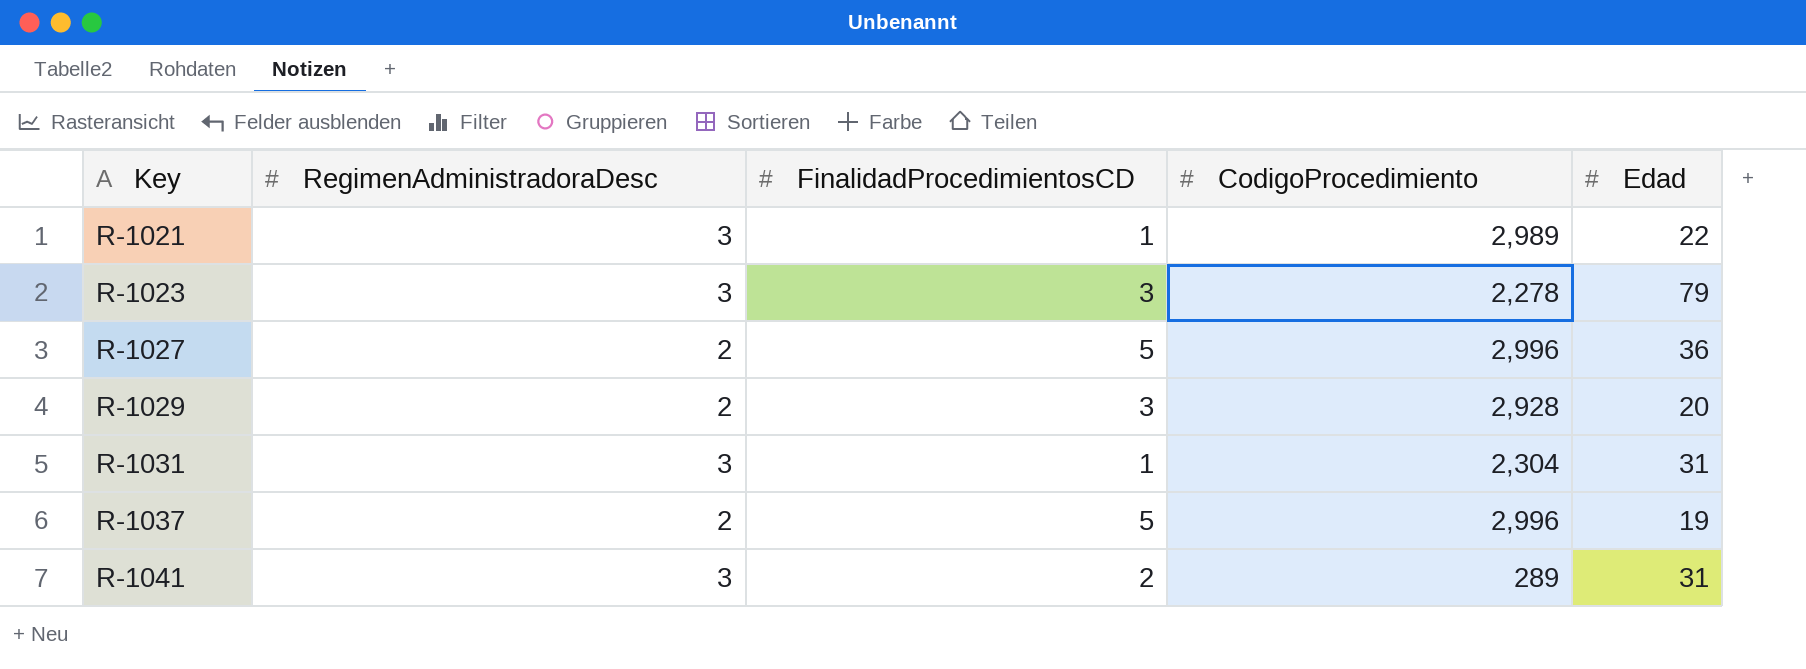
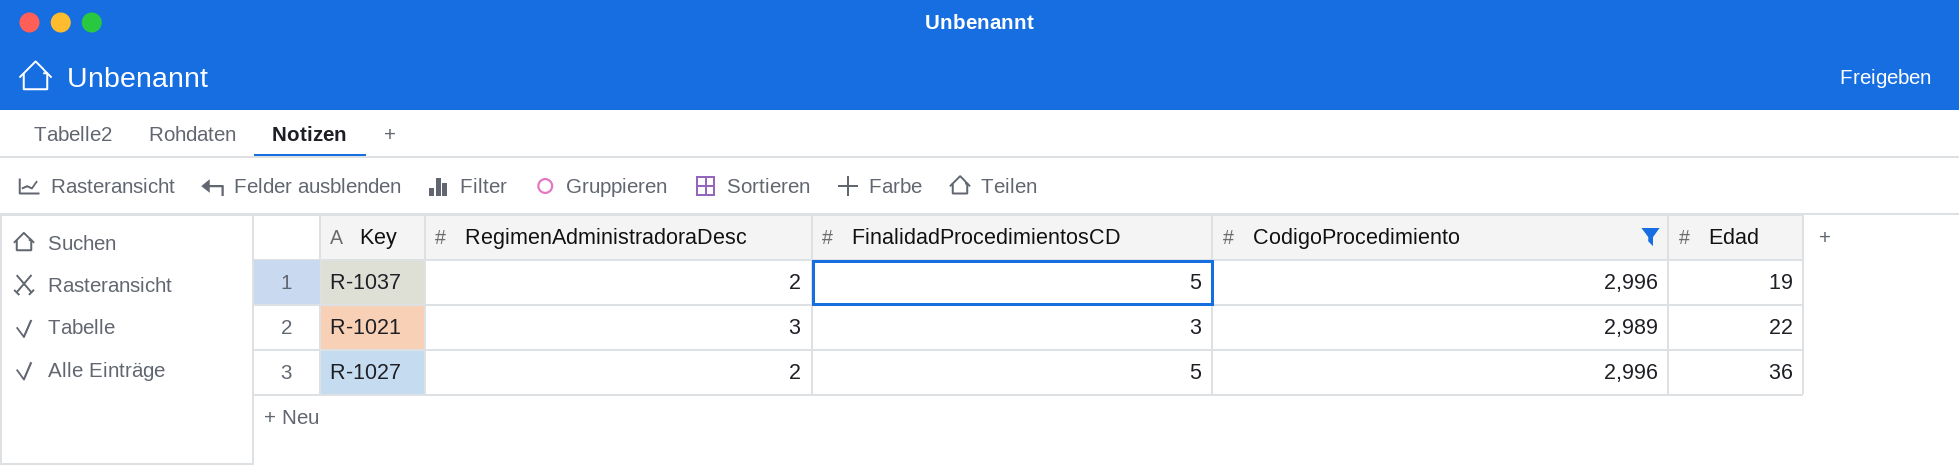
filter: none -> CodigoProcedimiento >= 2,989
row order: Key ascending -> Edad ascending
R-1021 | FinalidadProcedimientosCD: 1 -> 3

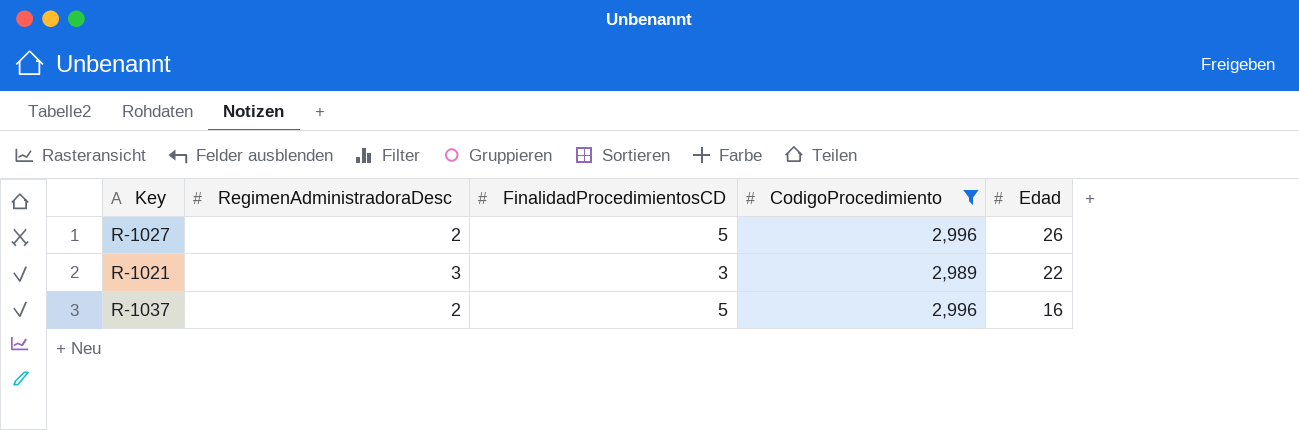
row order: Edad ascending -> Edad descending
R-1027 | Edad: 36 -> 26
R-1037 | Edad: 19 -> 16

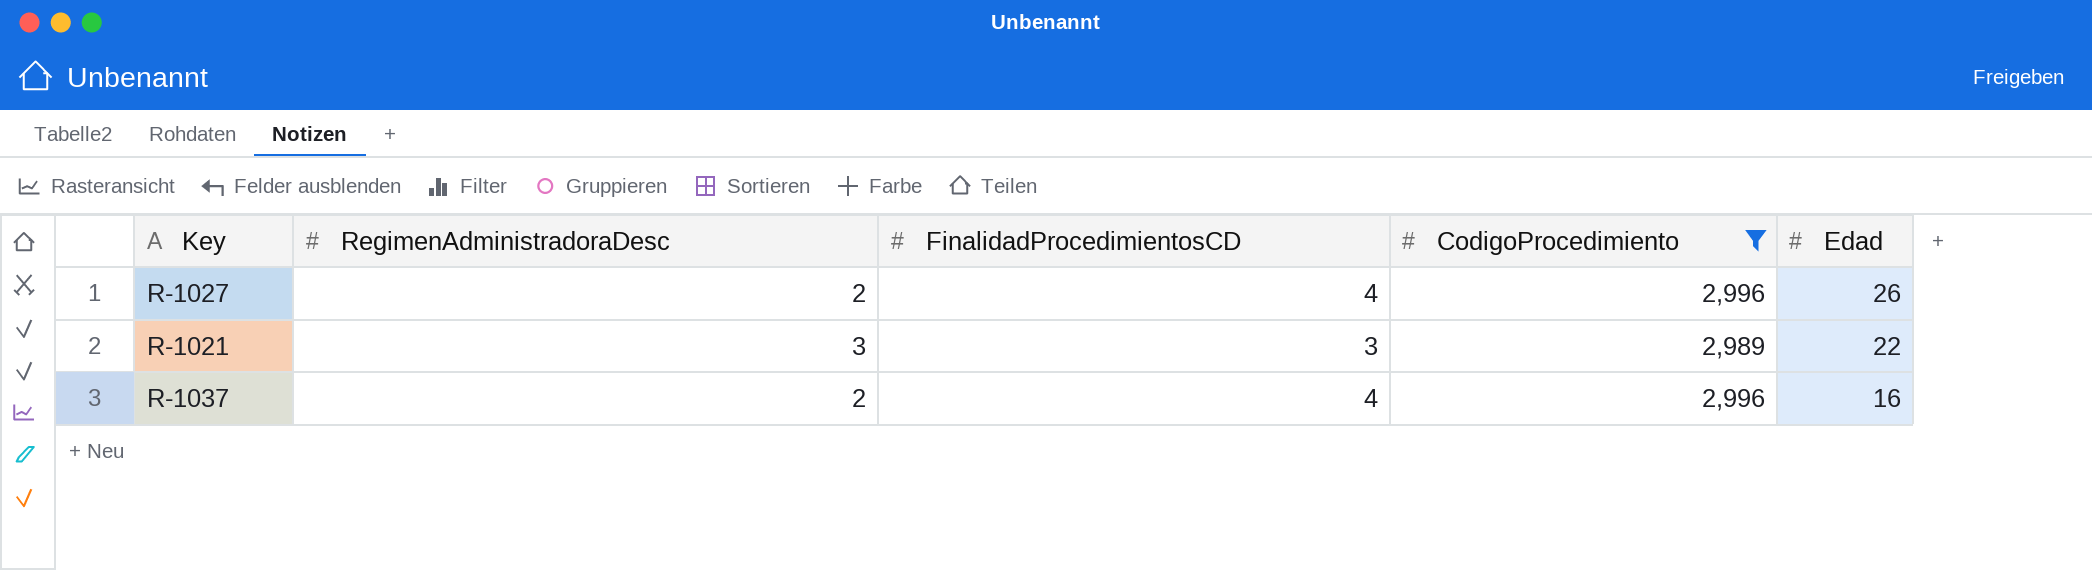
R-1027 | FinalidadProcedimientosCD: 5 -> 4
R-1037 | FinalidadProcedimientosCD: 5 -> 4

